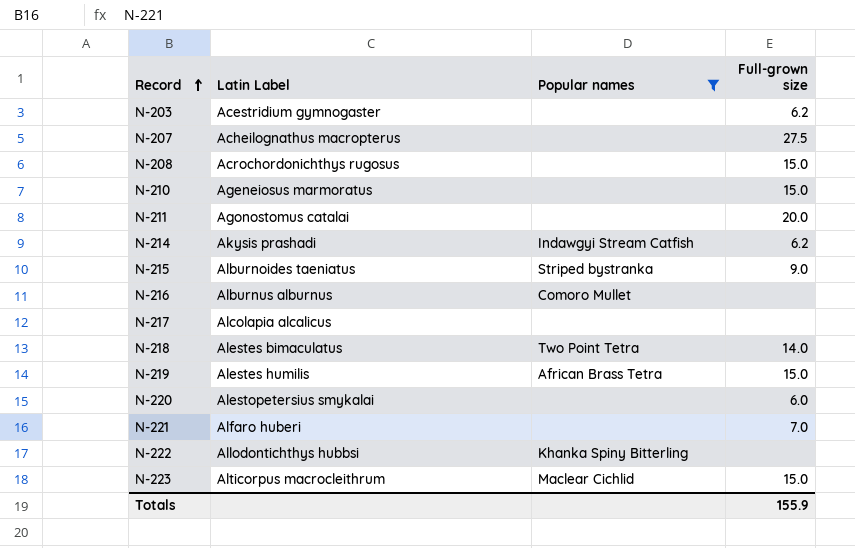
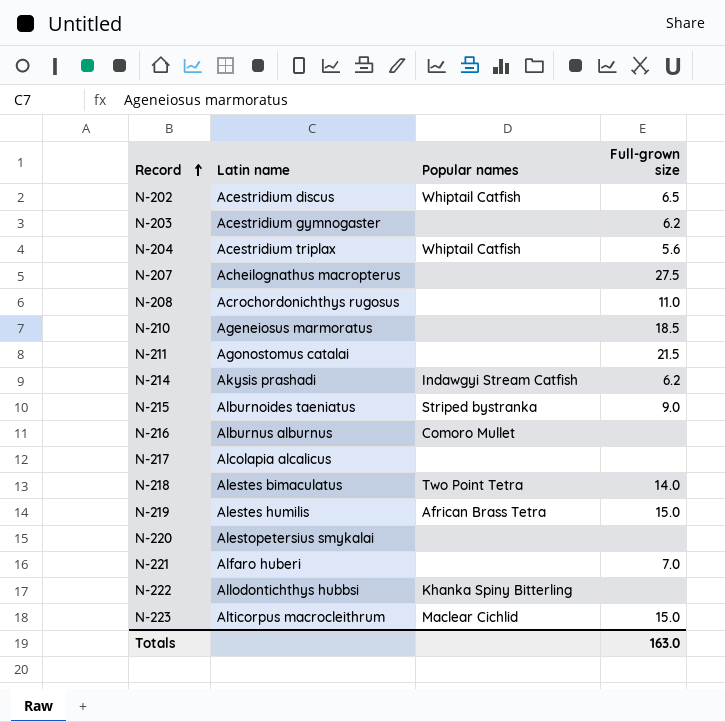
filter: Popular names != Whiptail Catfish -> none
column name: Latin Label -> Latin name
N-208 | Full-grown size: 15.0 -> 11.0
N-210 | Full-grown size: 15.0 -> 18.5
N-211 | Full-grown size: 20.0 -> 21.5
N-220 | Full-grown size: 6.0 -> none
Totals | Full-grown size: 155.9 -> 163.0

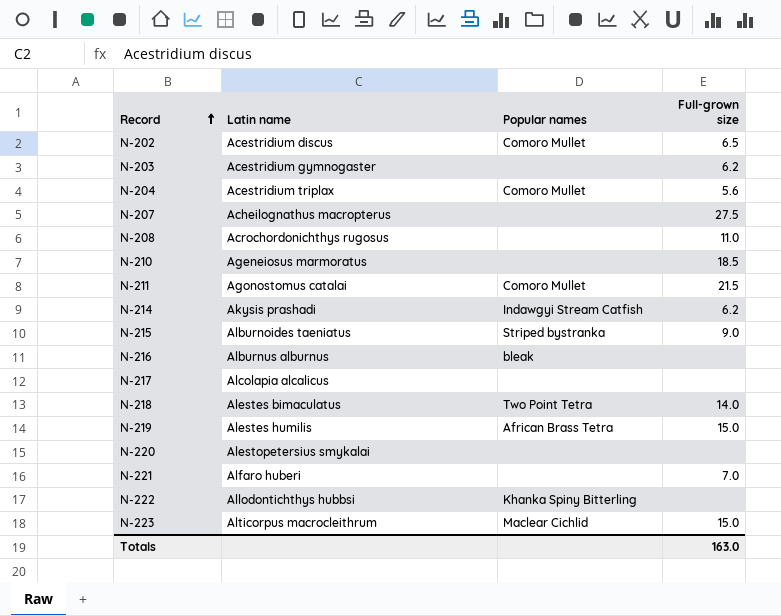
N-202 | Popular names: Whiptail Catfish -> Comoro Mullet
N-204 | Popular names: Whiptail Catfish -> Comoro Mullet
N-211 | Popular names: none -> Comoro Mullet
N-216 | Popular names: Comoro Mullet -> bleak

